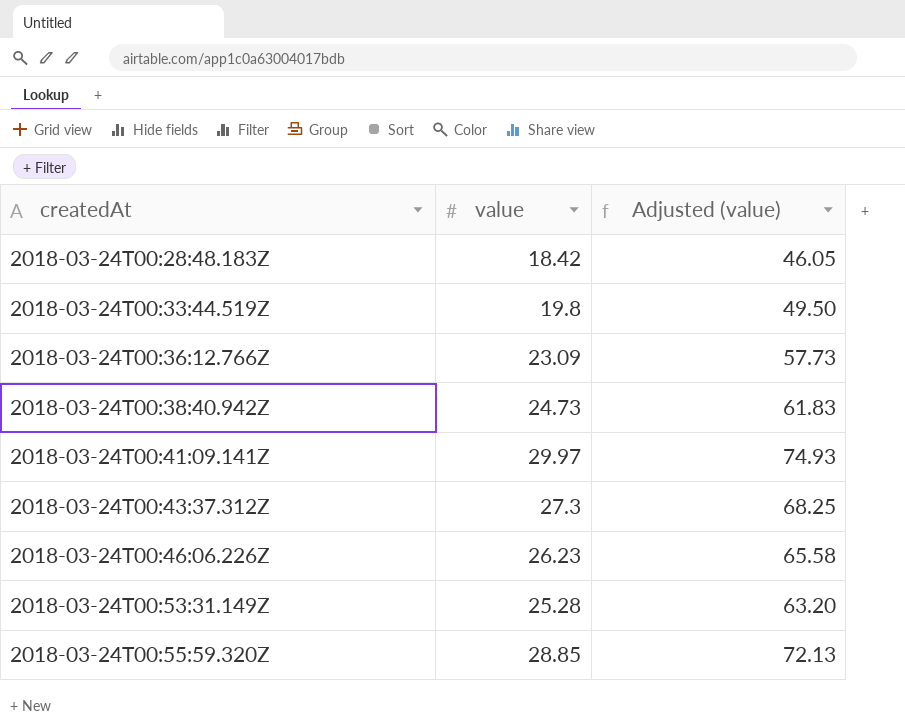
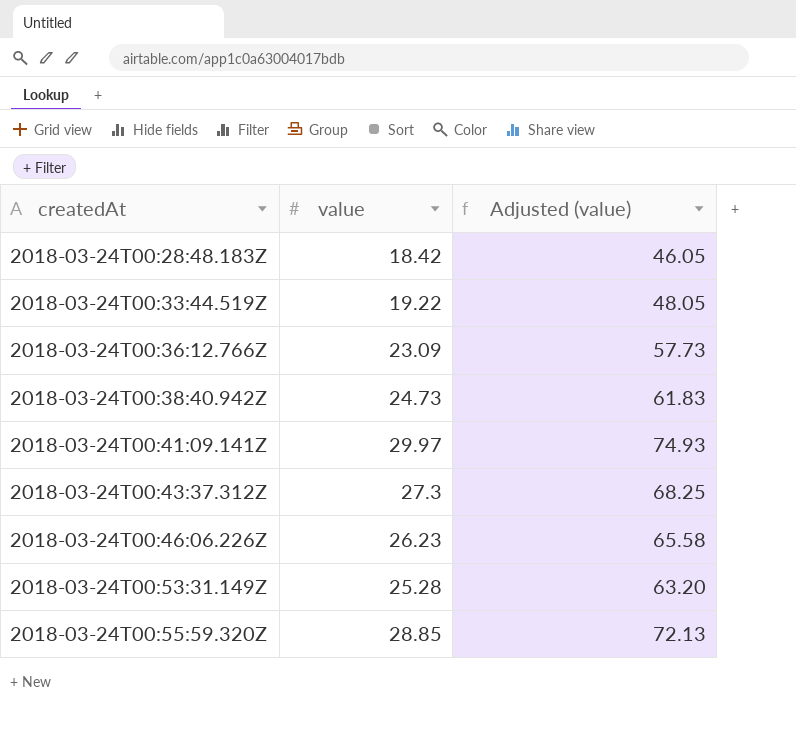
2018-03-24T00:33:44.519Z | value: 19.8 -> 19.22
2018-03-24T00:33:44.519Z | Adjusted (value): 49.50 -> 48.05

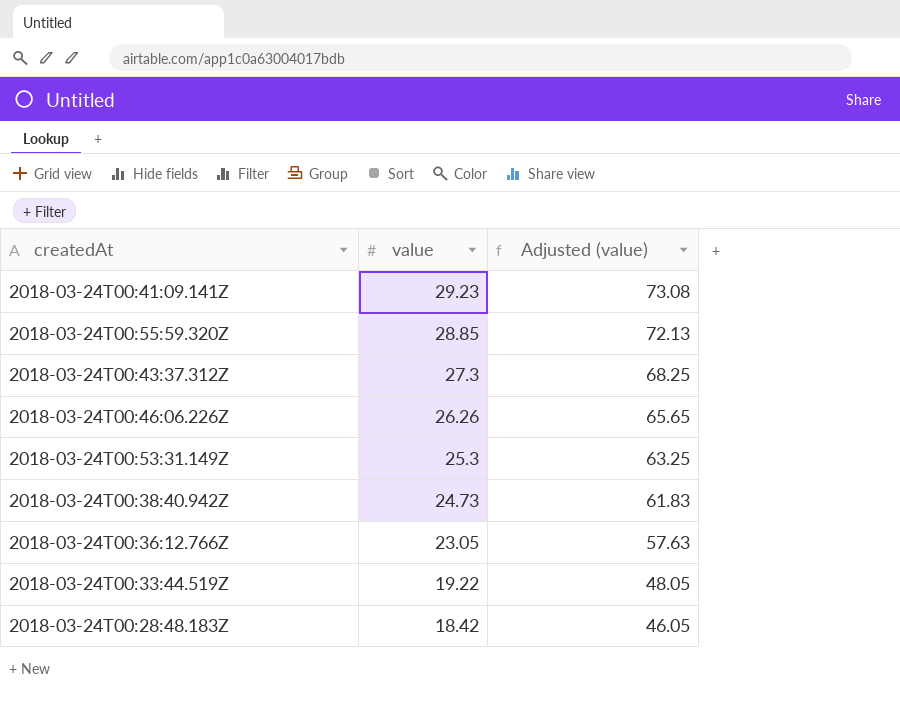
row order: createdAt ascending -> value descending
2018-03-24T00:41:09.141Z | value: 29.97 -> 29.23
2018-03-24T00:41:09.141Z | Adjusted (value): 74.93 -> 73.08
2018-03-24T00:46:06.226Z | value: 26.23 -> 26.26
2018-03-24T00:46:06.226Z | Adjusted (value): 65.58 -> 65.65
2018-03-24T00:53:31.149Z | value: 25.28 -> 25.3
2018-03-24T00:53:31.149Z | Adjusted (value): 63.20 -> 63.25
2018-03-24T00:36:12.766Z | value: 23.09 -> 23.05
2018-03-24T00:36:12.766Z | Adjusted (value): 57.73 -> 57.63

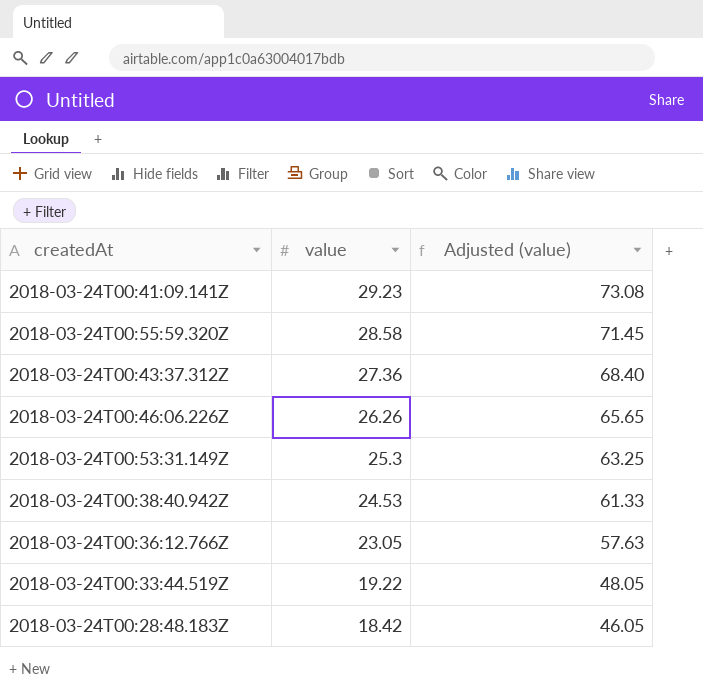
2018-03-24T00:55:59.320Z | value: 28.85 -> 28.58
2018-03-24T00:55:59.320Z | Adjusted (value): 72.13 -> 71.45
2018-03-24T00:43:37.312Z | value: 27.3 -> 27.36
2018-03-24T00:43:37.312Z | Adjusted (value): 68.25 -> 68.40
2018-03-24T00:38:40.942Z | value: 24.73 -> 24.53
2018-03-24T00:38:40.942Z | Adjusted (value): 61.83 -> 61.33

